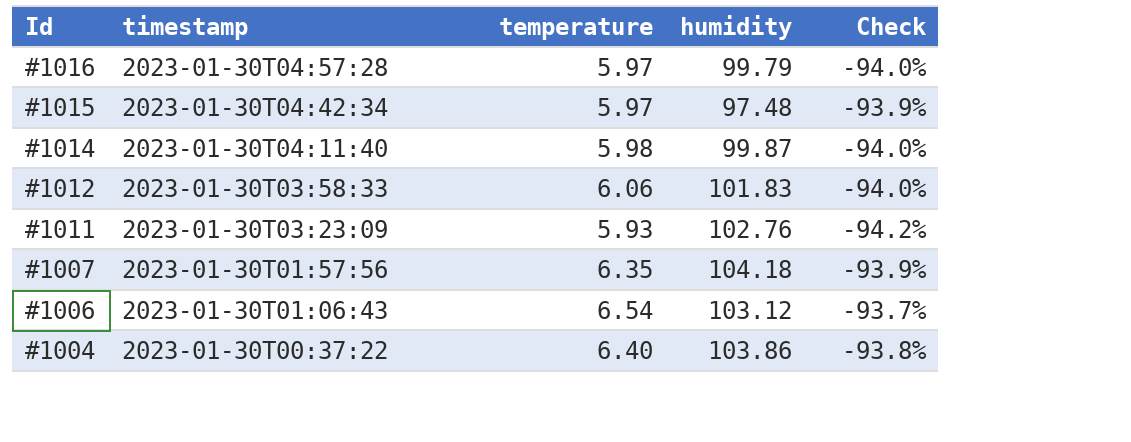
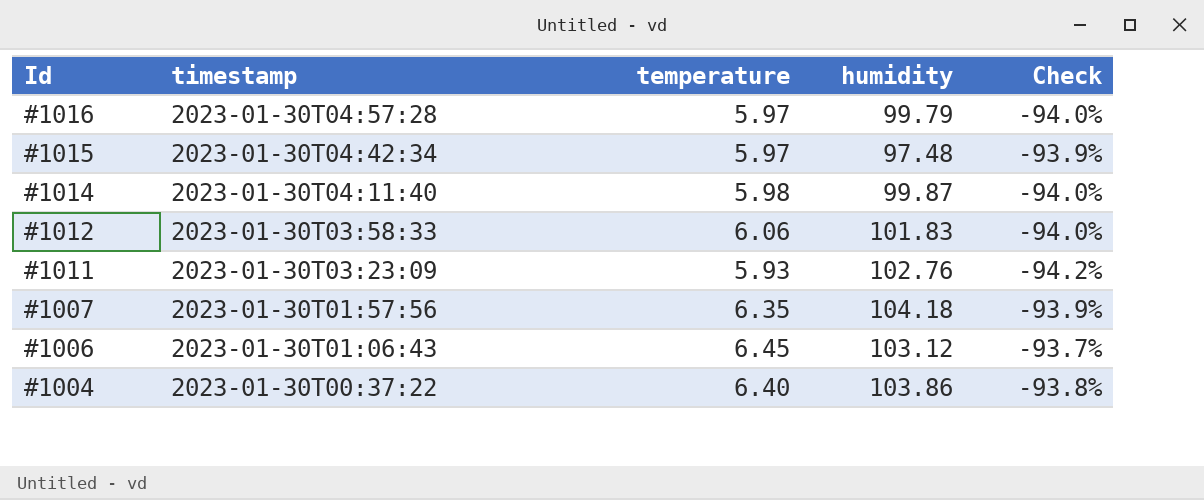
#1006 | temperature: 6.54 -> 6.45

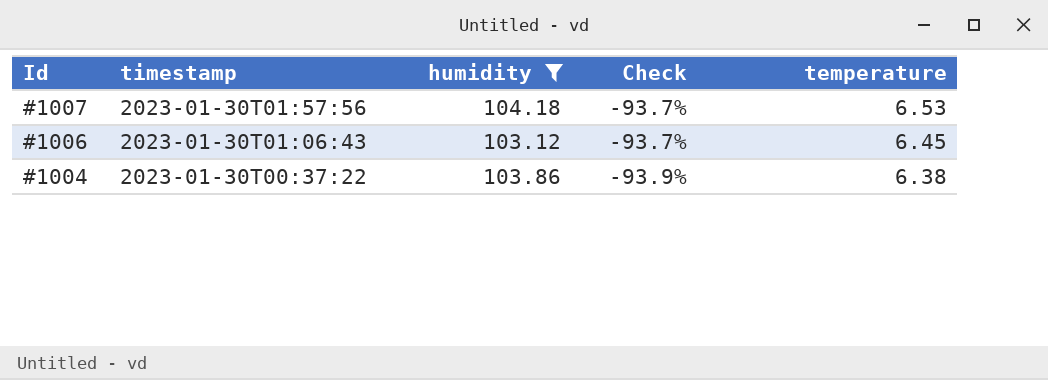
filter: none -> humidity >= 103.12
column temperature | position: 3 -> 5
#1007 | Check: -93.9% -> -93.7%
#1007 | temperature: 6.35 -> 6.53
#1004 | Check: -93.8% -> -93.9%
#1004 | temperature: 6.40 -> 6.38

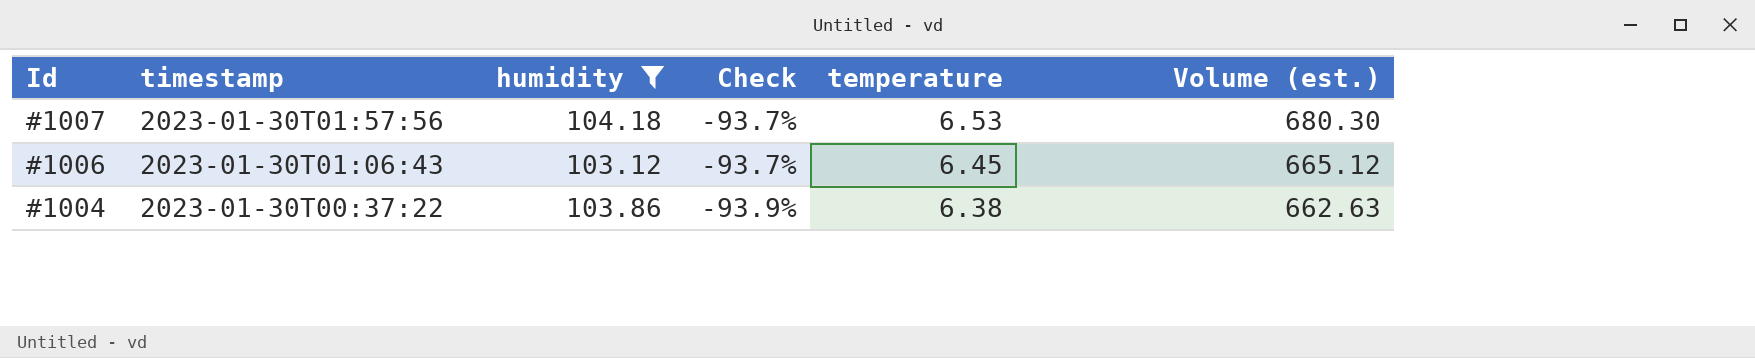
column Volume (est.) | formula: none -> [humidity] * [temperature]

